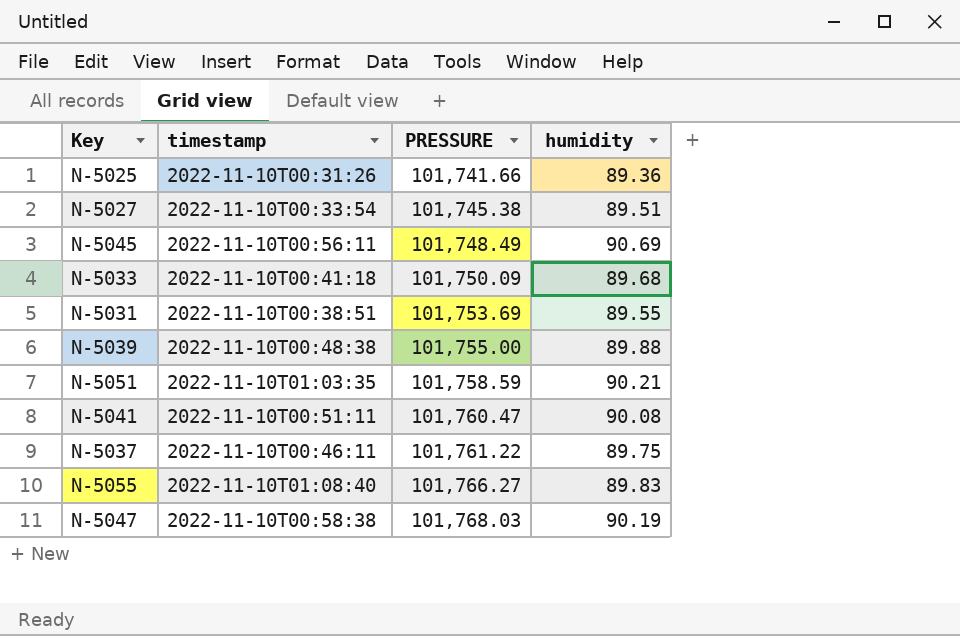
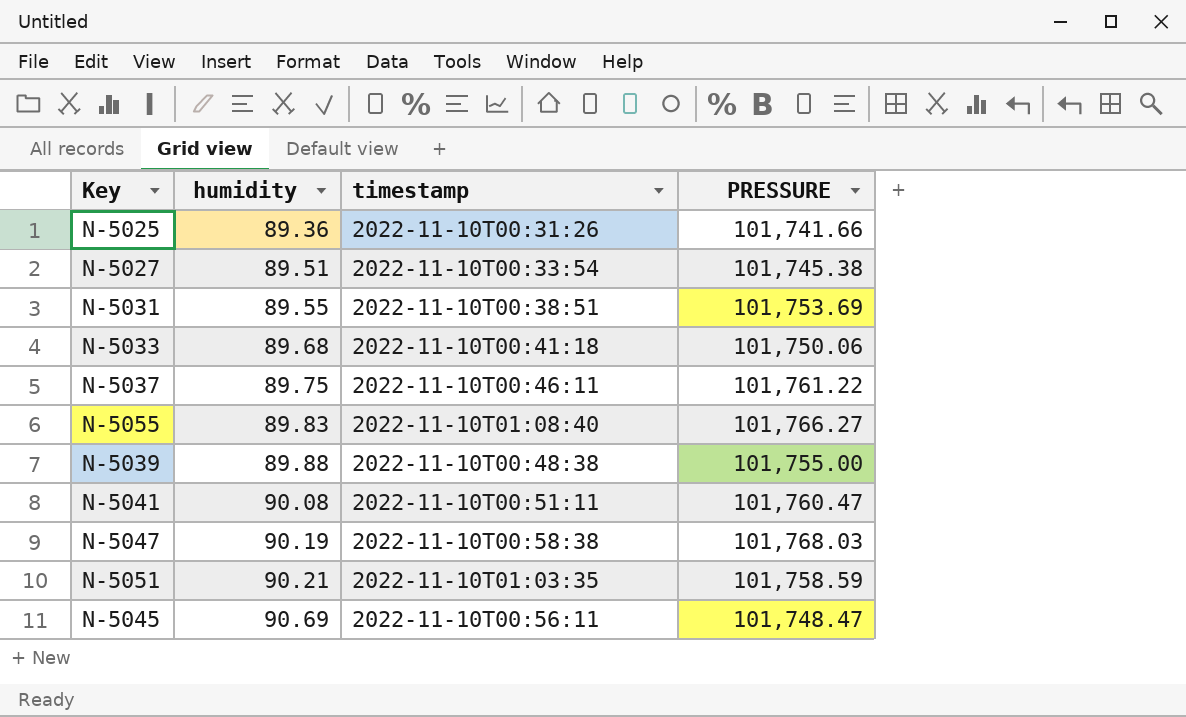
row order: PRESSURE ascending -> humidity ascending
column humidity | position: 4 -> 2
N-5033 | PRESSURE: 101,750.09 -> 101,750.06
N-5045 | PRESSURE: 101,748.49 -> 101,748.47

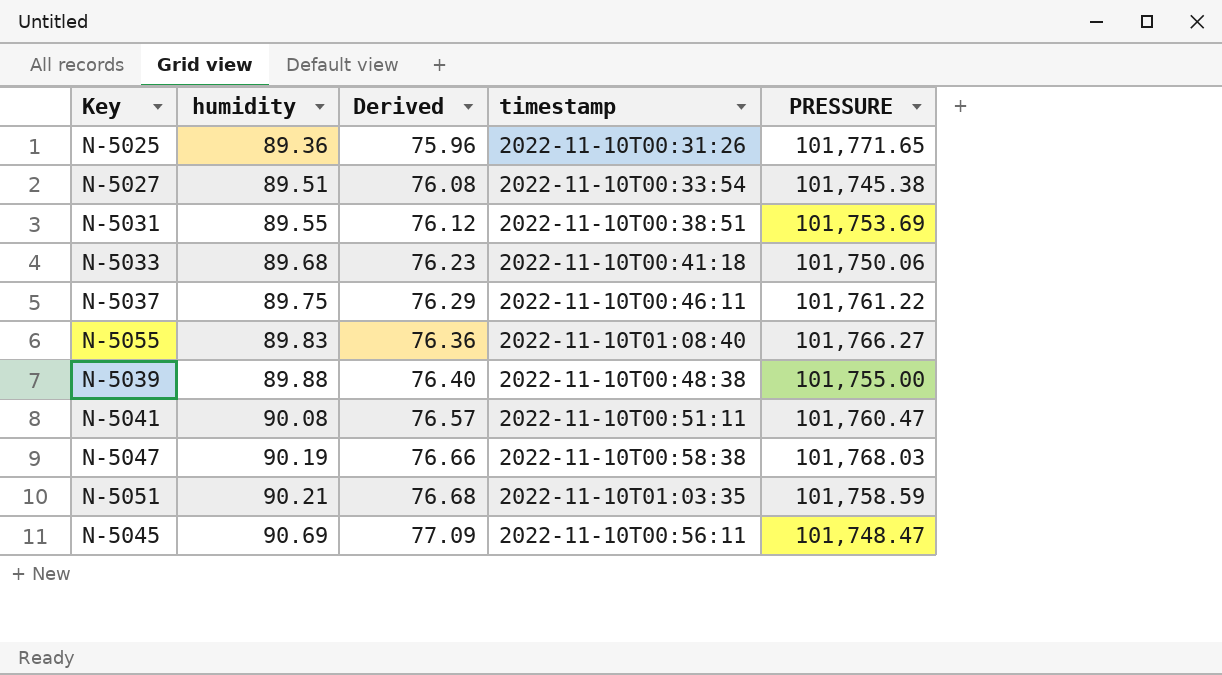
column Derived | formula: none -> [humidity] * 0.85
N-5025 | PRESSURE: 101,741.66 -> 101,771.65

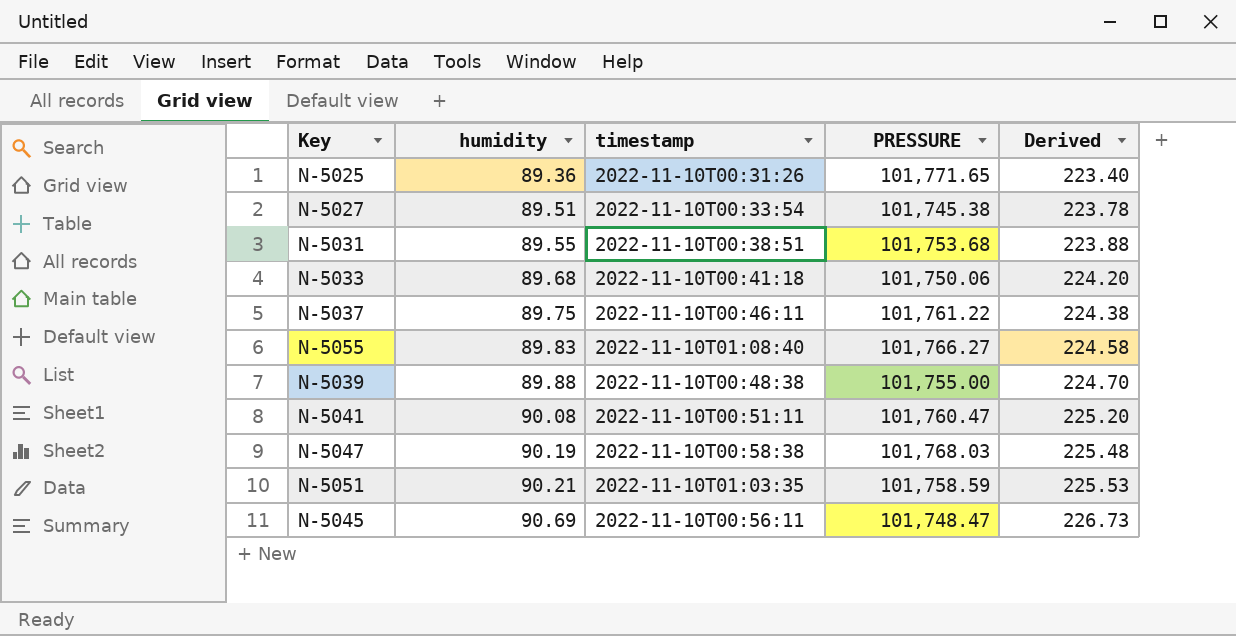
column Derived | formula: [humidity] * 0.85 -> [humidity] * 2.5
column Derived | position: 3 -> 5
N-5031 | PRESSURE: 101,753.69 -> 101,753.68

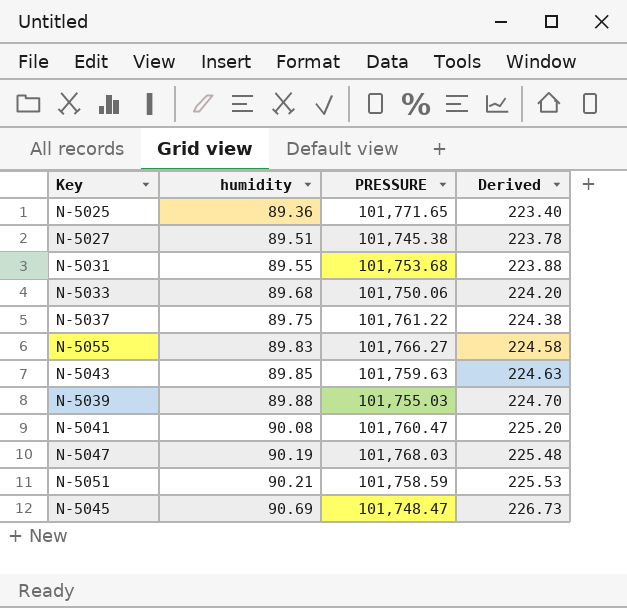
column timestamp | position: 3 -> none
row N-5043: none -> 89.85 | 101,759.63 | 224.63
N-5039 | PRESSURE: 101,755.00 -> 101,755.03

